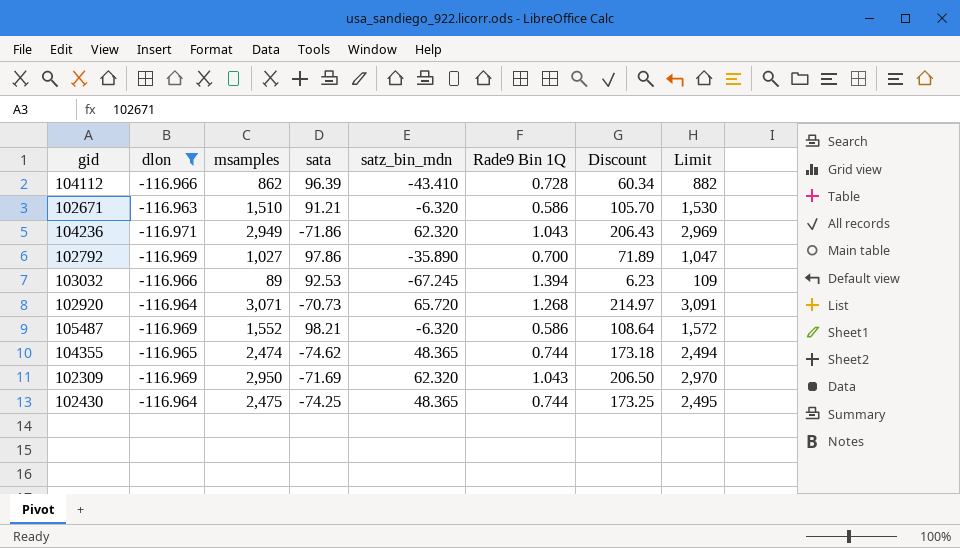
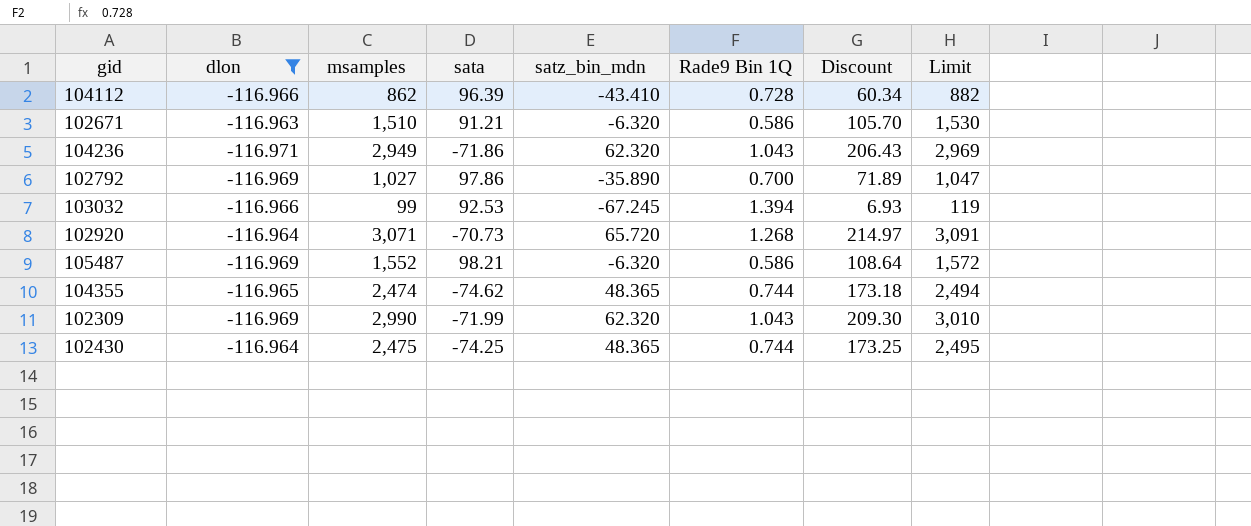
103032 | msamples: 89 -> 99
103032 | Discount: 6.23 -> 6.93
103032 | Limit: 109 -> 119
102309 | msamples: 2,950 -> 2,990
102309 | sata: -71.69 -> -71.99
102309 | Discount: 206.50 -> 209.30
102309 | Limit: 2,970 -> 3,010

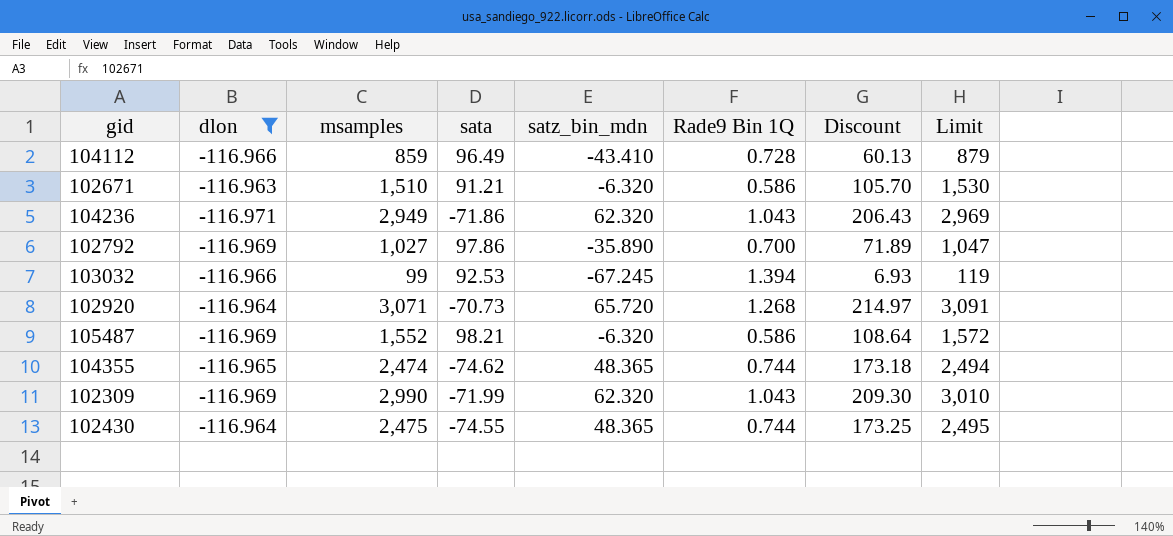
104112 | msamples: 862 -> 859
104112 | sata: 96.39 -> 96.49
104112 | Discount: 60.34 -> 60.13
104112 | Limit: 882 -> 879
102430 | sata: -74.25 -> -74.55

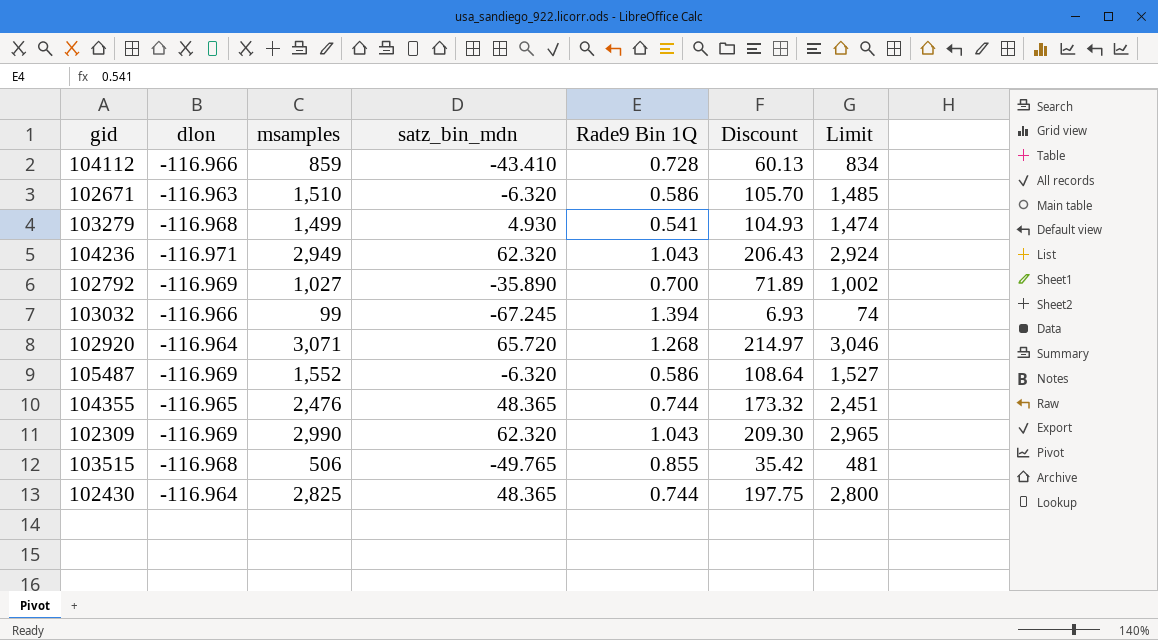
filter: dlon != -116.968 -> none
column sata | position: 4 -> none
column Limit | formula: [msamples] + 20 -> [msamples] - 25
104355 | msamples: 2,474 -> 2,476
104355 | Discount: 173.18 -> 173.32
102430 | msamples: 2,475 -> 2,825
102430 | Discount: 173.25 -> 197.75

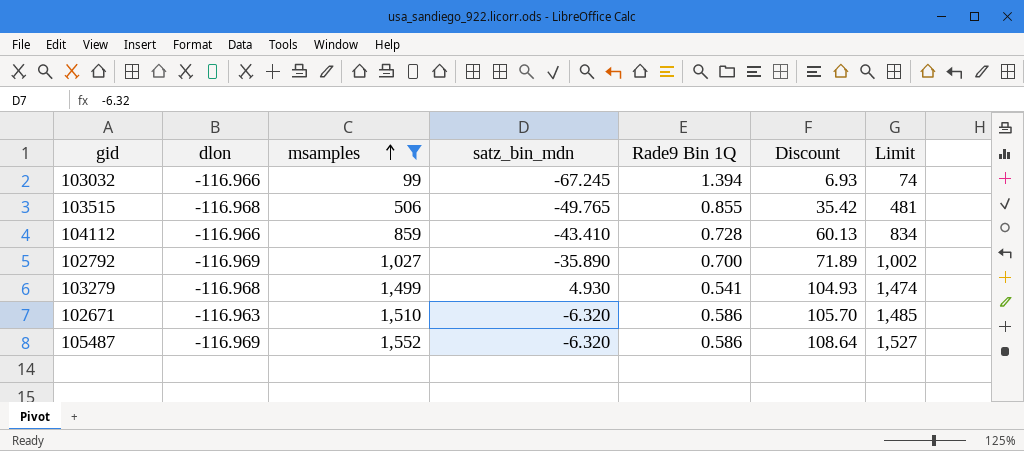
filter: none -> msamples <= 1,552
row order: none -> msamples ascending

